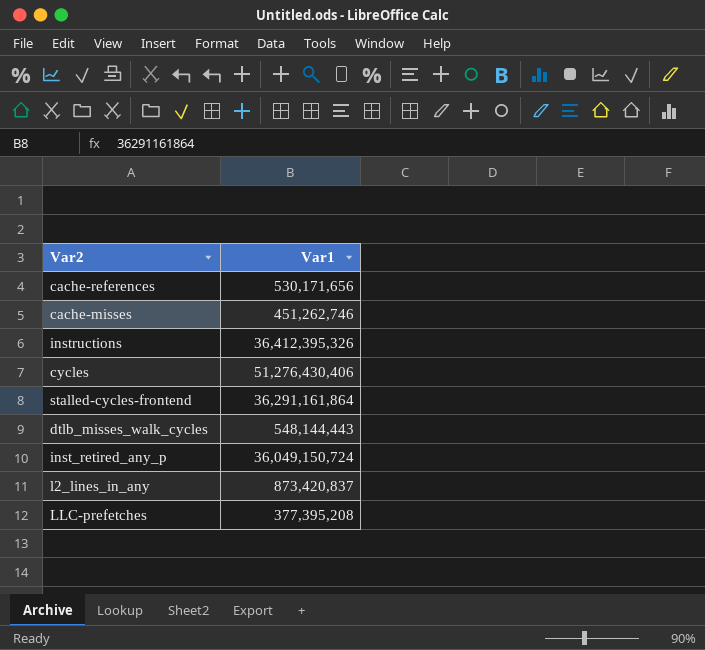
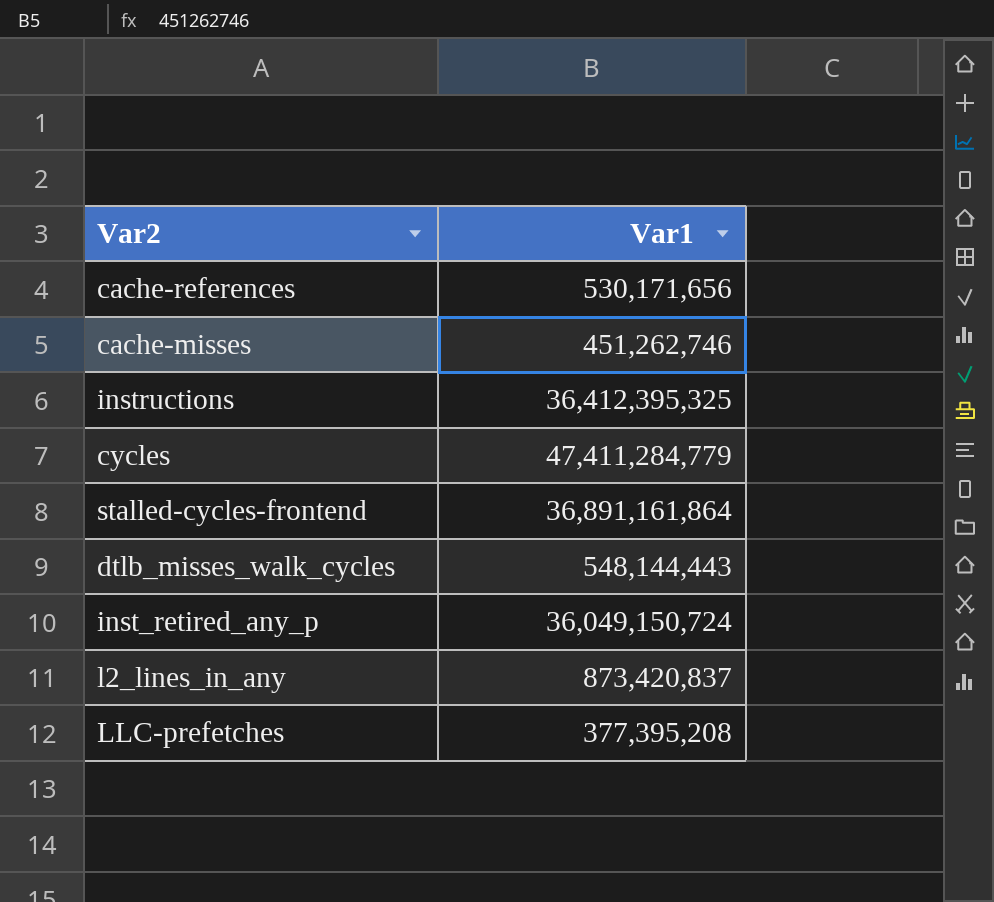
instructions | Var1: 36,412,395,326 -> 36,412,395,325
cycles | Var1: 51,276,430,406 -> 47,411,284,779
stalled-cycles-frontend | Var1: 36,291,161,864 -> 36,891,161,864

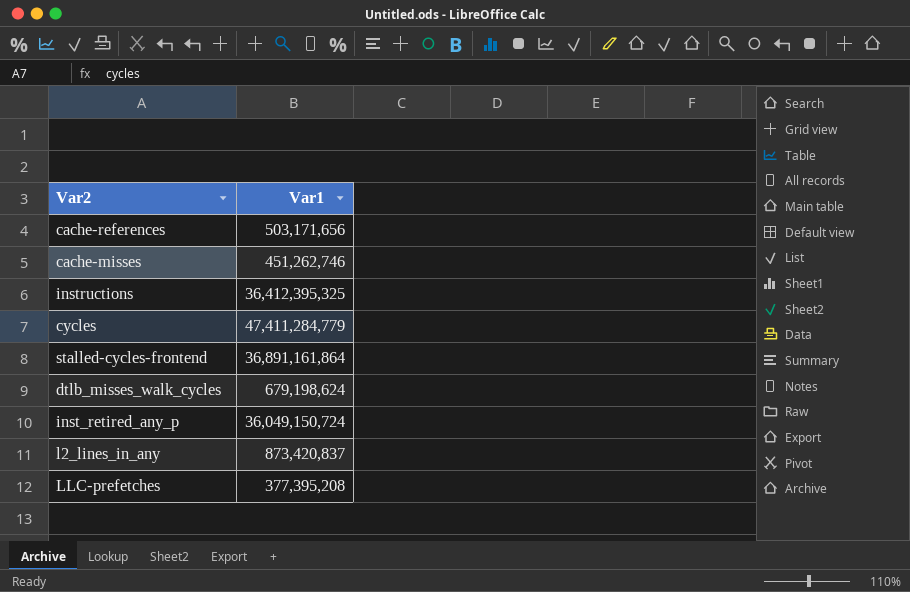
cache-references | Var1: 530,171,656 -> 503,171,656
dtlb_misses_walk_cycles | Var1: 548,144,443 -> 679,198,624

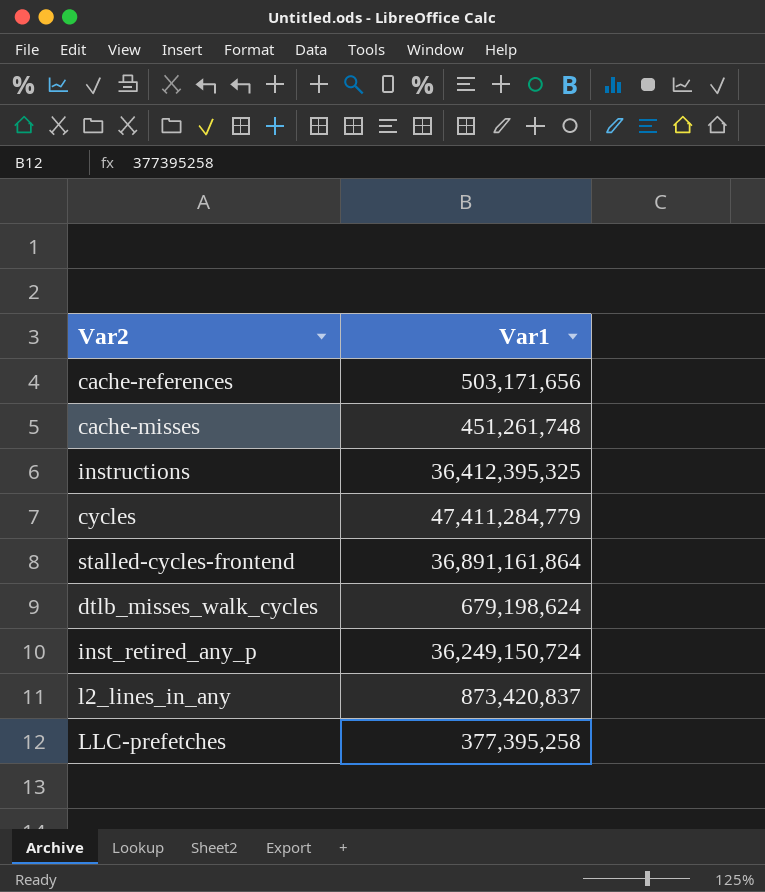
cache-misses | Var1: 451,262,746 -> 451,261,748
inst_retired_any_p | Var1: 36,049,150,724 -> 36,249,150,724
LLC-prefetches | Var1: 377,395,208 -> 377,395,258

